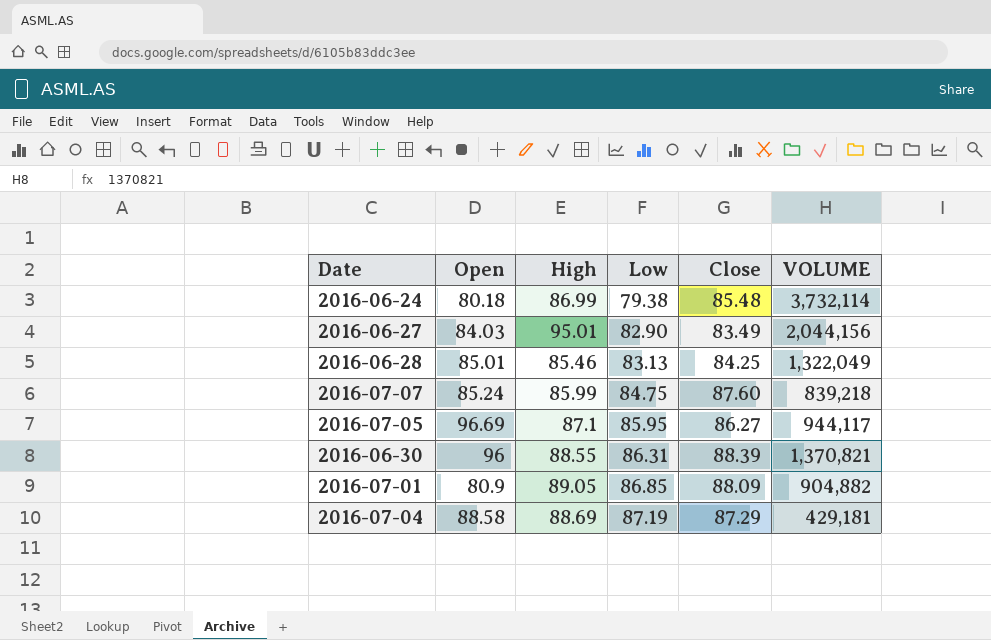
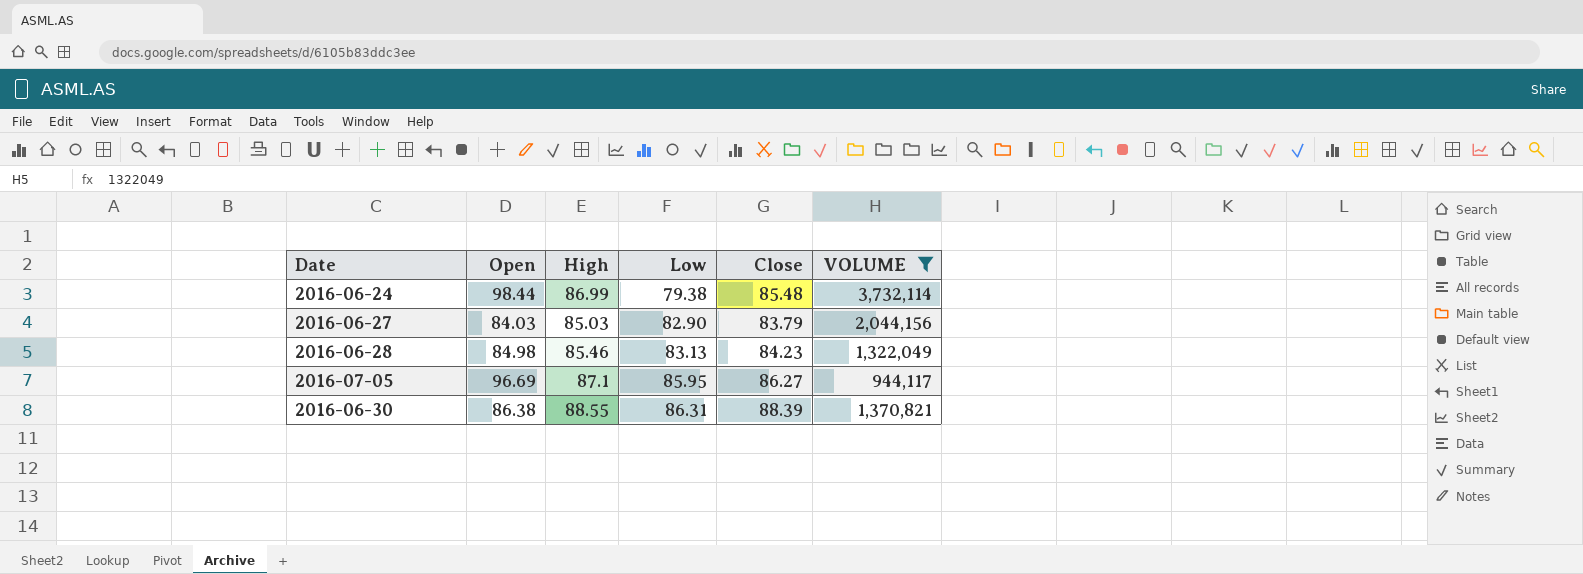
filter: none -> VOLUME >= 944,117
2016-06-24 | Open: 80.18 -> 98.44
2016-06-27 | High: 95.01 -> 85.03
2016-06-27 | Close: 83.49 -> 83.79
2016-06-28 | Open: 85.01 -> 84.98
2016-06-28 | Close: 84.25 -> 84.23
2016-06-30 | Open: 96 -> 86.38

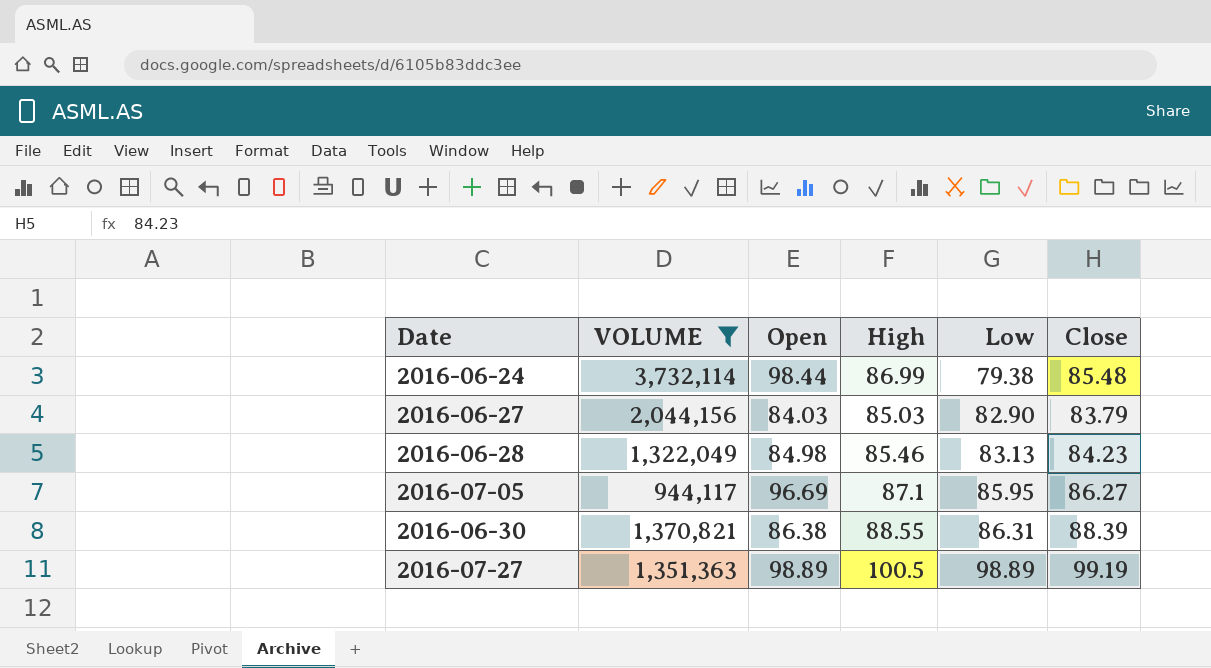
column VOLUME | position: 6 -> 2
row 2016-07-27: none -> 1,351,363 | 98.89 | 100.5 | 98.89 | 99.19

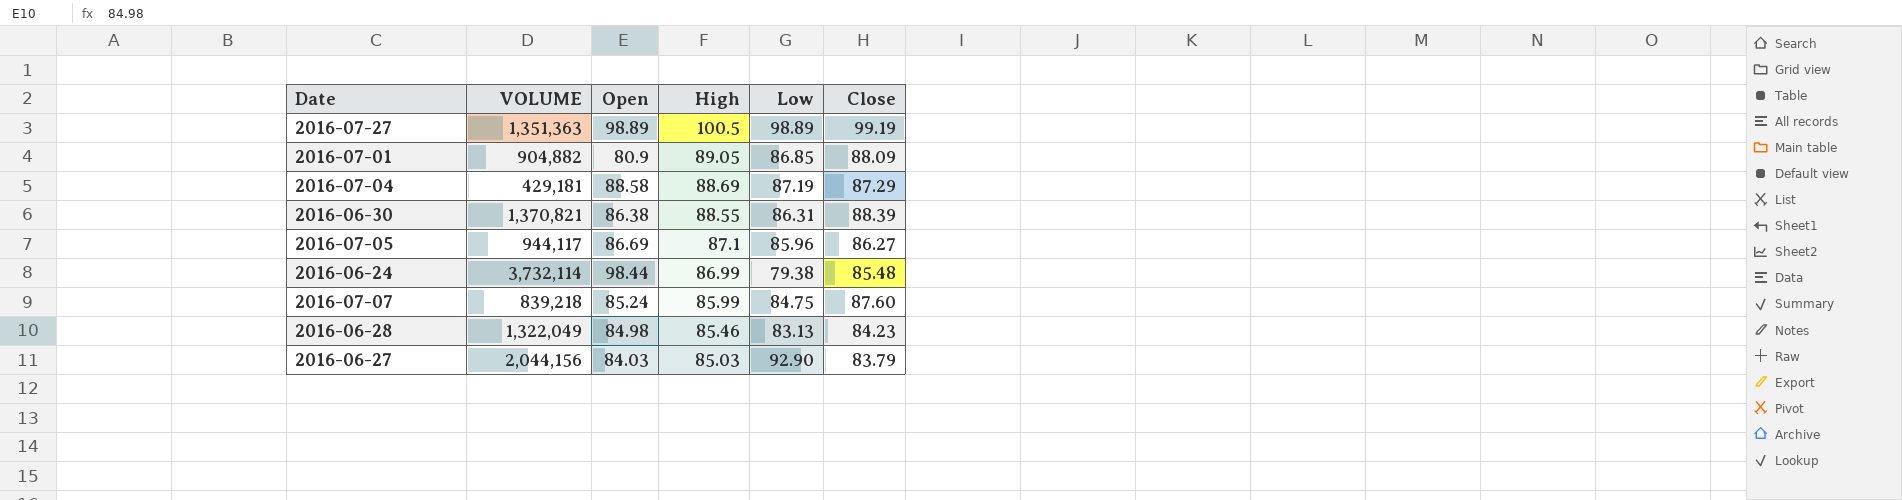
filter: VOLUME >= 944,117 -> none
row order: Low ascending -> High descending
2016-07-05 | Open: 96.69 -> 86.69
2016-07-05 | Low: 85.95 -> 85.96
2016-06-27 | Low: 82.90 -> 92.90

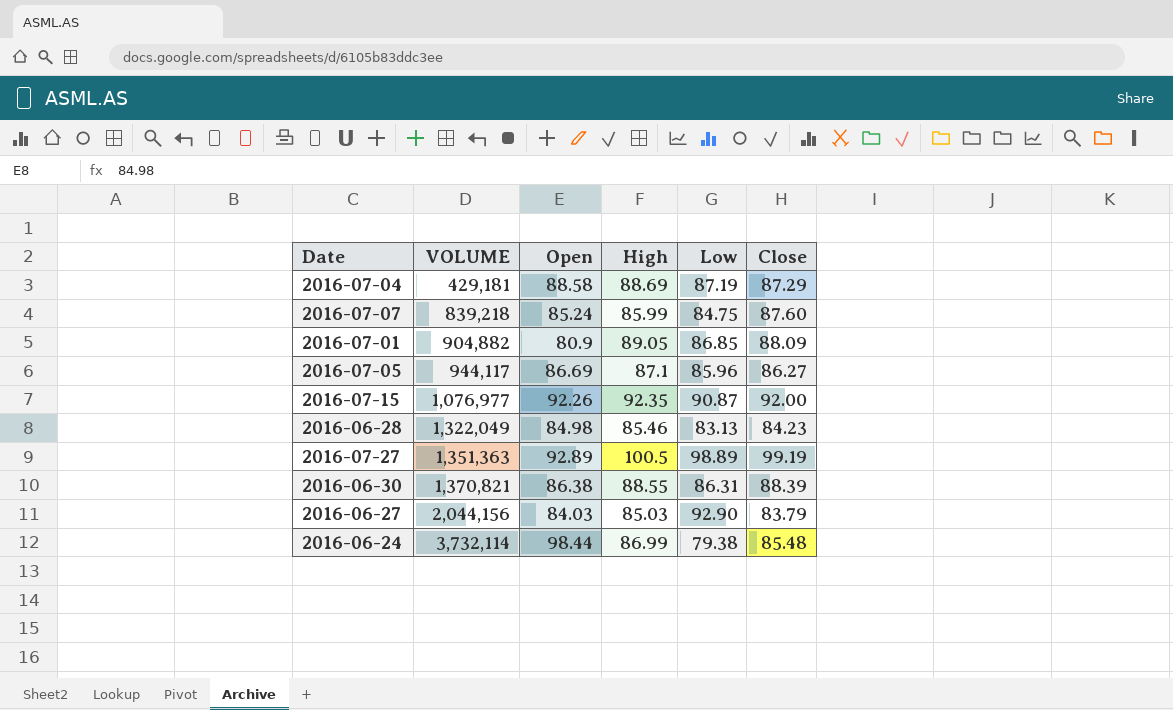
row order: High descending -> VOLUME ascending
row 2016-07-15: none -> 1,076,977 | 92.26 | 92.35 | 90.87 | 92.00
2016-07-27 | Open: 98.89 -> 92.89

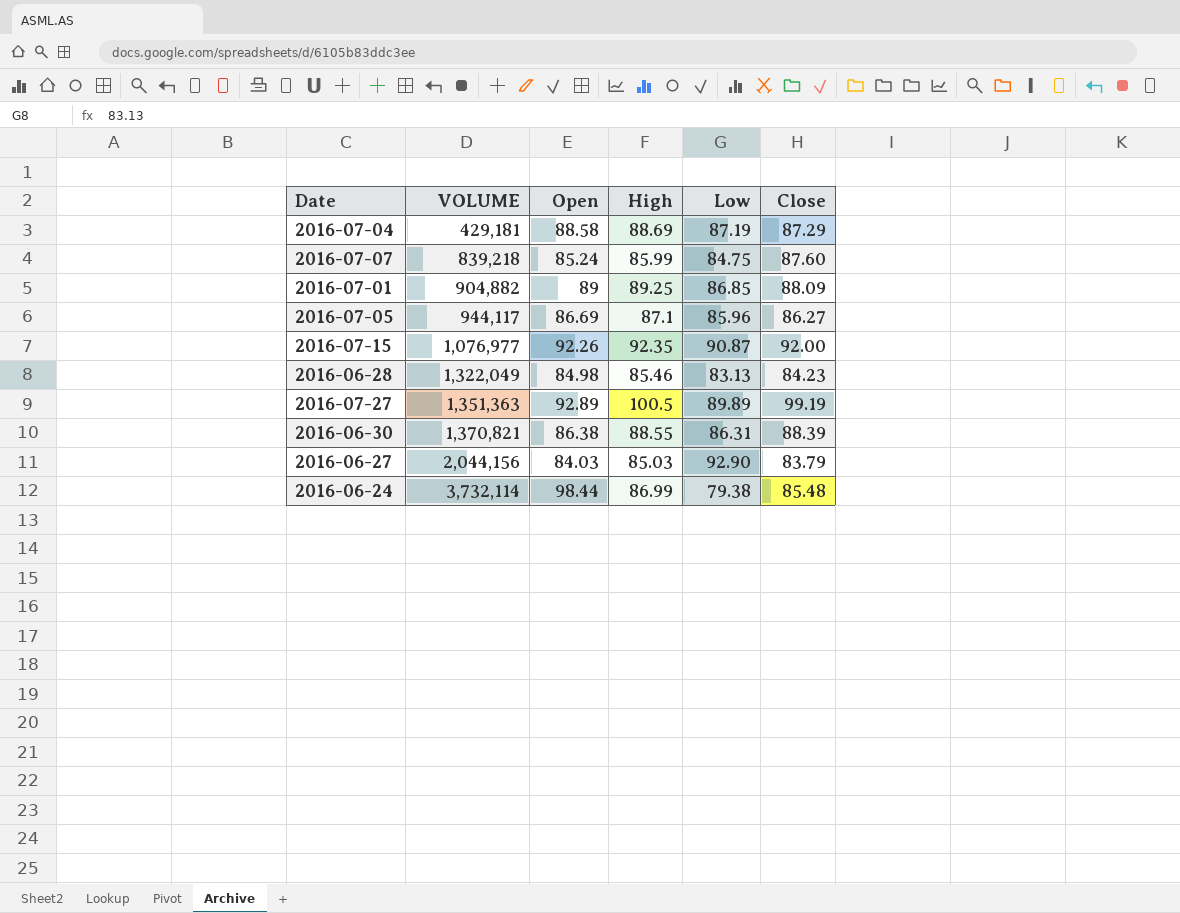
2016-07-01 | Open: 80.9 -> 89
2016-07-01 | High: 89.05 -> 89.25
2016-07-27 | Low: 98.89 -> 89.89

